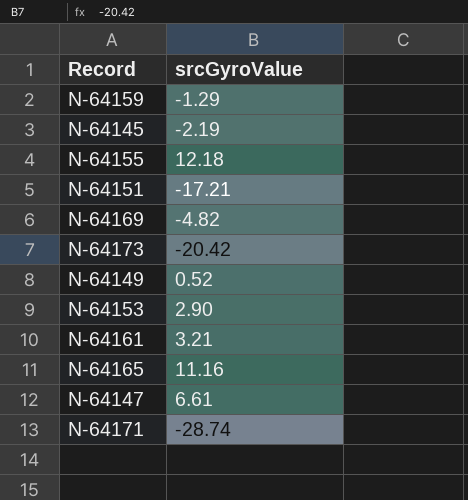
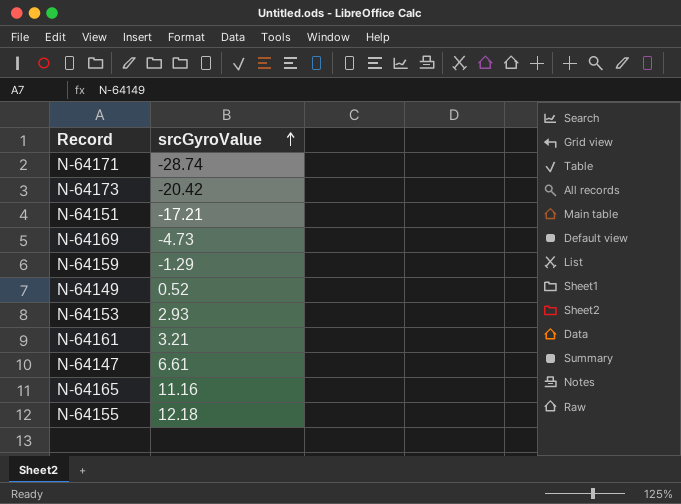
row order: none -> srcGyroValue ascending
row N-64145: -2.19 -> none
N-64169 | srcGyroValue: -4.82 -> -4.73
N-64153 | srcGyroValue: 2.90 -> 2.93

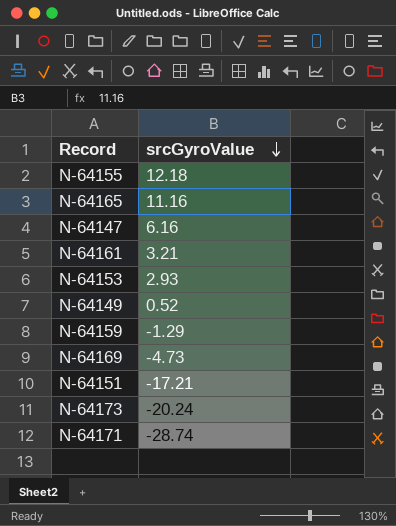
row order: srcGyroValue ascending -> srcGyroValue descending
N-64147 | srcGyroValue: 6.61 -> 6.16
N-64173 | srcGyroValue: -20.42 -> -20.24

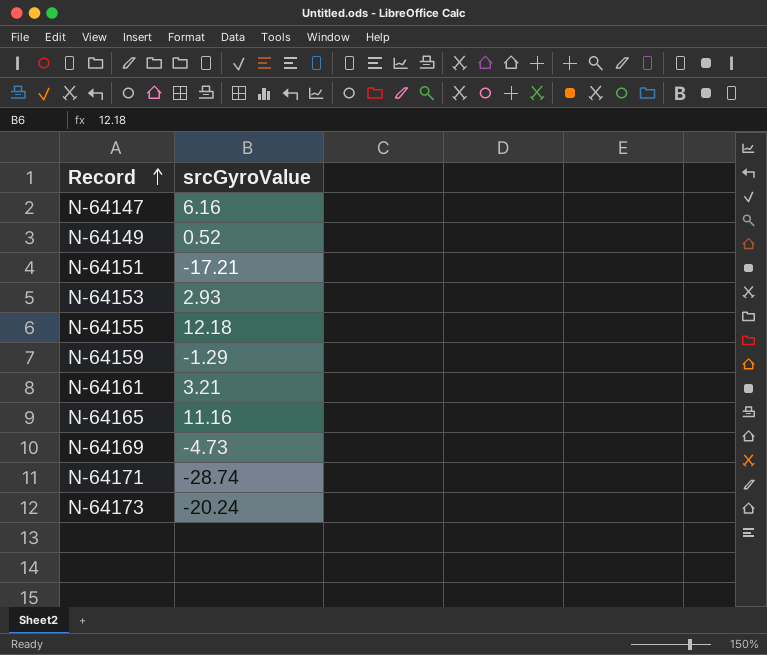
row order: srcGyroValue descending -> Record ascending

